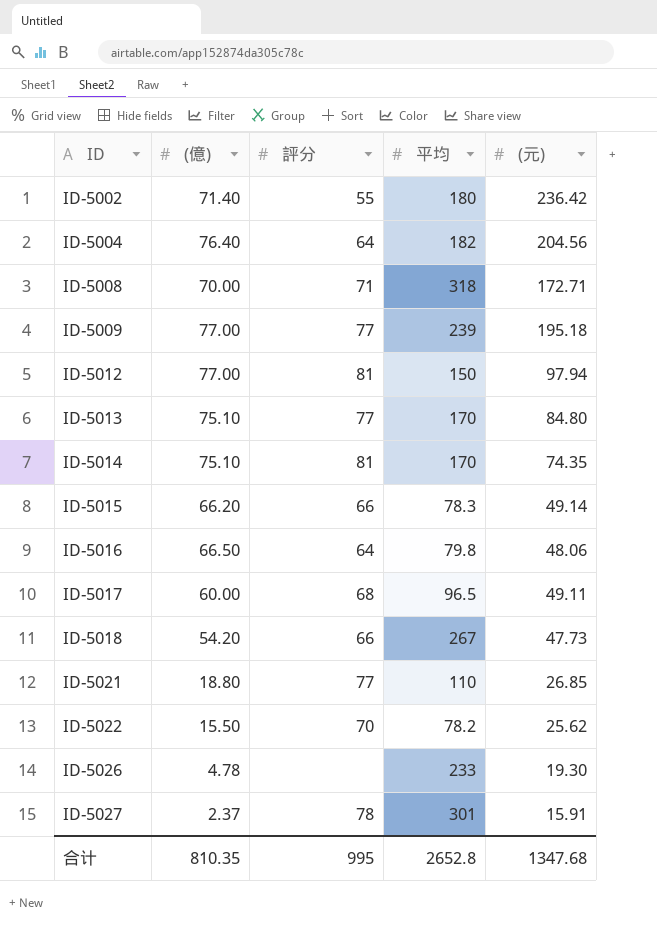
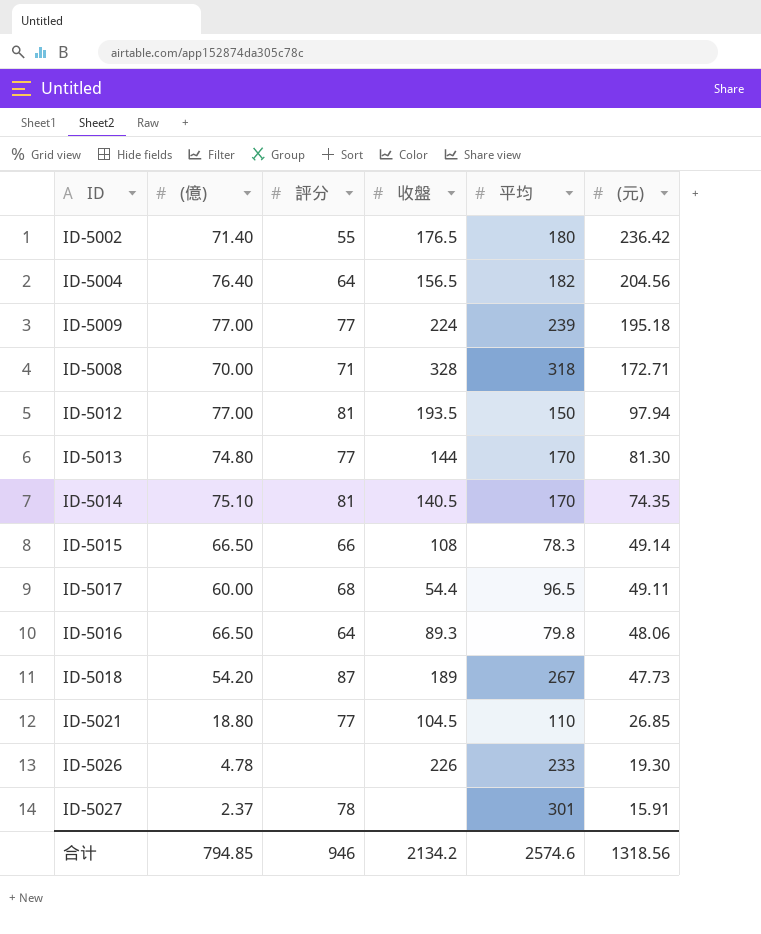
row order: ID ascending -> (元) descending
column 收盤 | position: none -> 4
row ID-5022: 15.50 | 70 | 78.2 | 25.62 -> none
ID-5013 | (億): 75.10 -> 74.80
ID-5013 | (元): 84.80 -> 81.30
ID-5015 | (億): 66.20 -> 66.50
ID-5018 | 評分: 66 -> 87
合计 | (億): 810.35 -> 794.85
合计 | 評分: 995 -> 946
合计 | 平均: 2652.8 -> 2574.6
合计 | (元): 1347.68 -> 1318.56

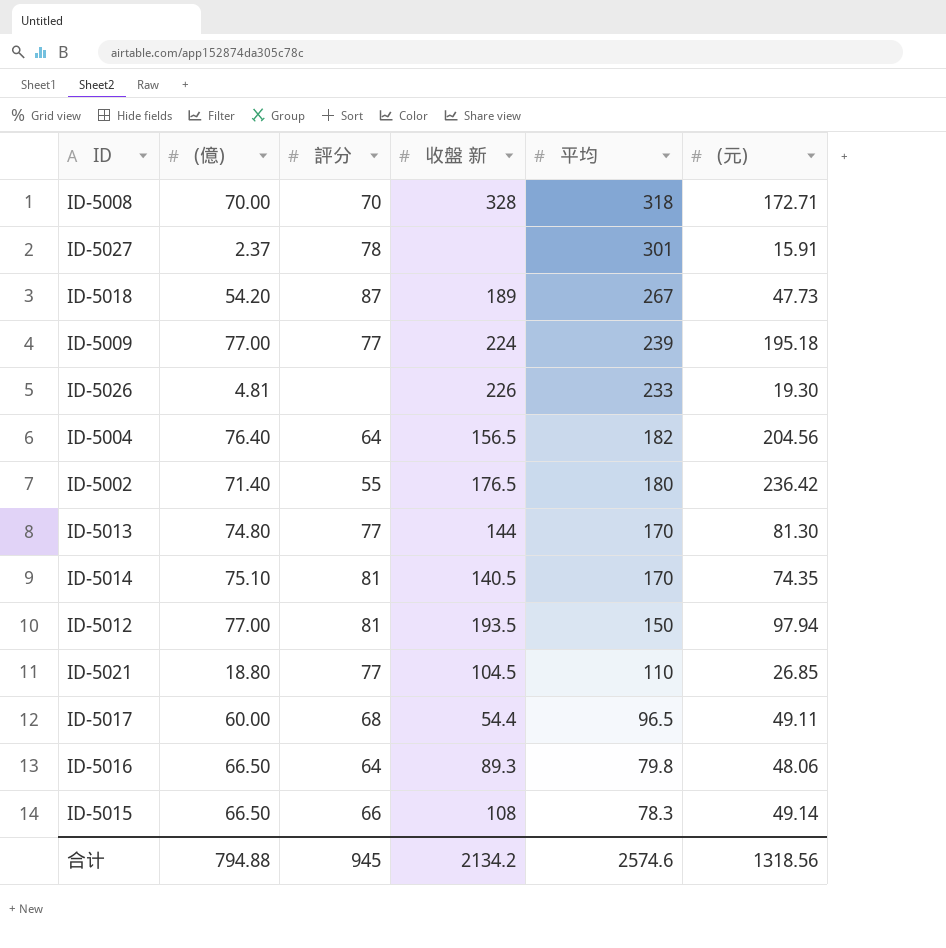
row order: (元) descending -> 平均 descending
column name: 收盤 -> 收盤 新
ID-5008 | 評分: 71 -> 70
ID-5026 | (億): 4.78 -> 4.81
合计 | (億): 794.85 -> 794.88
合计 | 評分: 946 -> 945

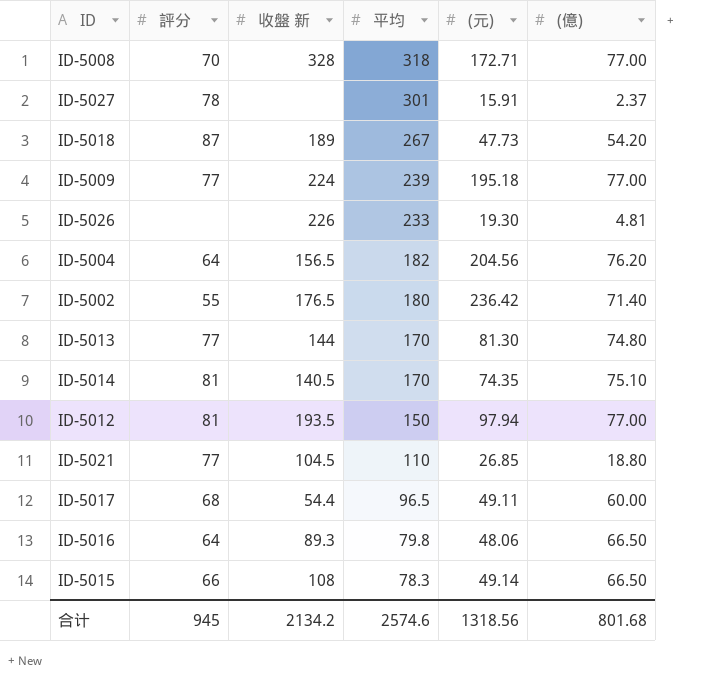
column (億) | position: 2 -> 6
ID-5008 | (億): 70.00 -> 77.00
ID-5004 | (億): 76.40 -> 76.20
合计 | (億): 794.88 -> 801.68

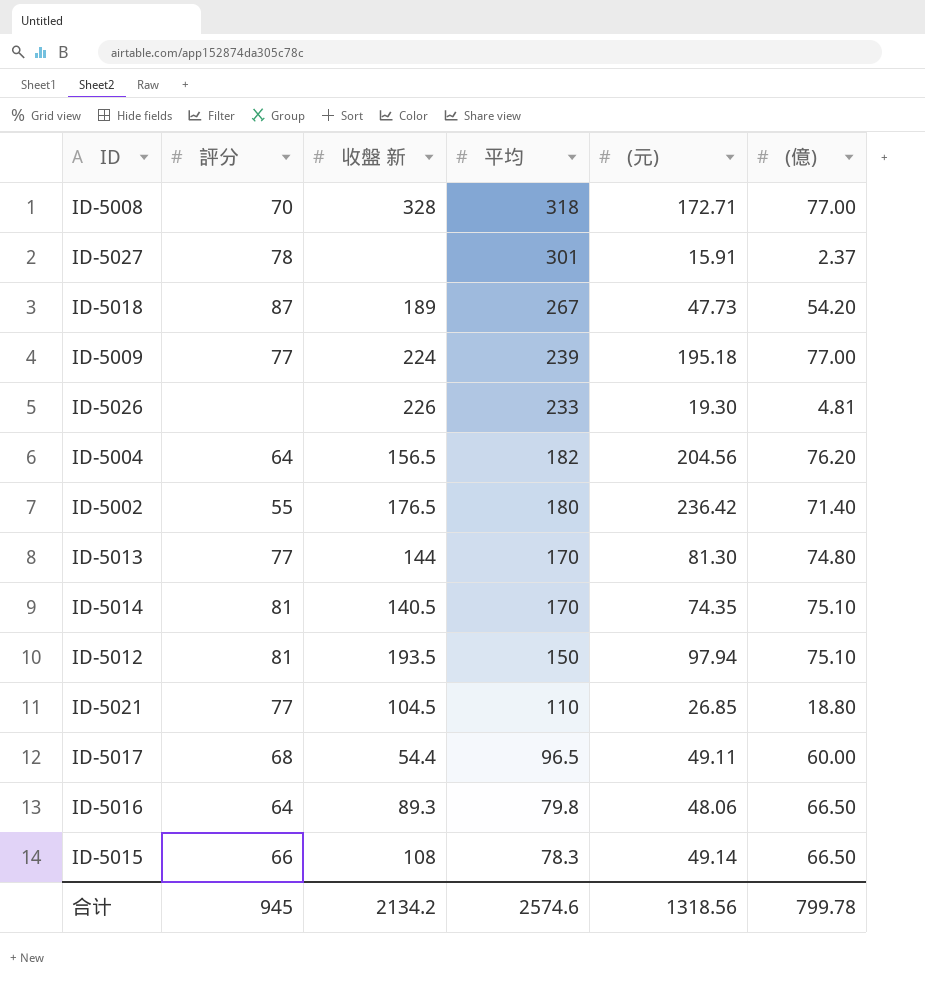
ID-5012 | (億): 77.00 -> 75.10
合计 | (億): 801.68 -> 799.78

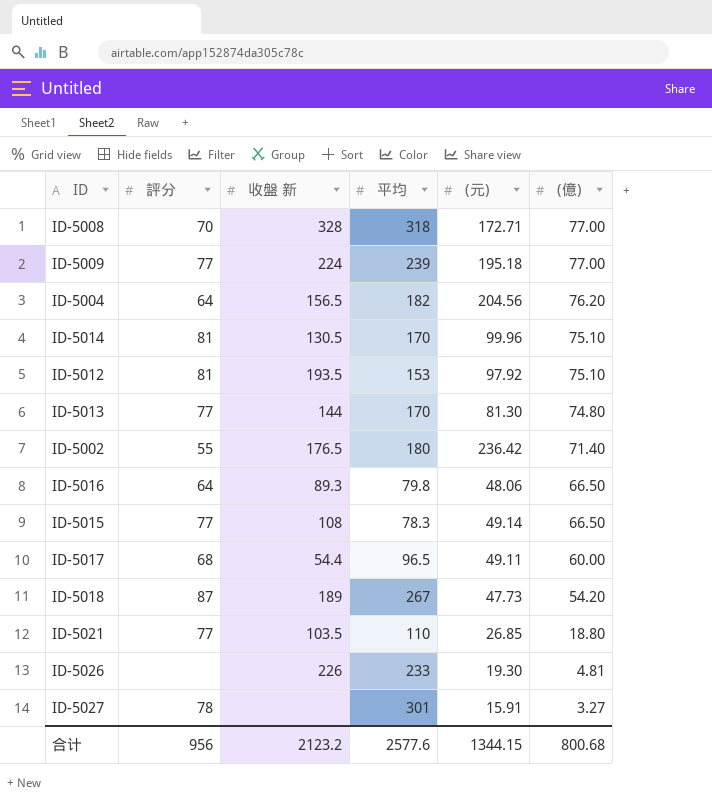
row order: 平均 descending -> (億) descending
ID-5014 | 收盤 新: 140.5 -> 130.5
ID-5014 | (元): 74.35 -> 99.96
ID-5012 | 平均: 150 -> 153
ID-5012 | (元): 97.94 -> 97.92
ID-5015 | 評分: 66 -> 77
ID-5021 | 收盤 新: 104.5 -> 103.5
ID-5027 | (億): 2.37 -> 3.27
合计 | 評分: 945 -> 956
合计 | 收盤 新: 2134.2 -> 2123.2
合计 | 平均: 2574.6 -> 2577.6
合计 | (元): 1318.56 -> 1344.15
合计 | (億): 799.78 -> 800.68

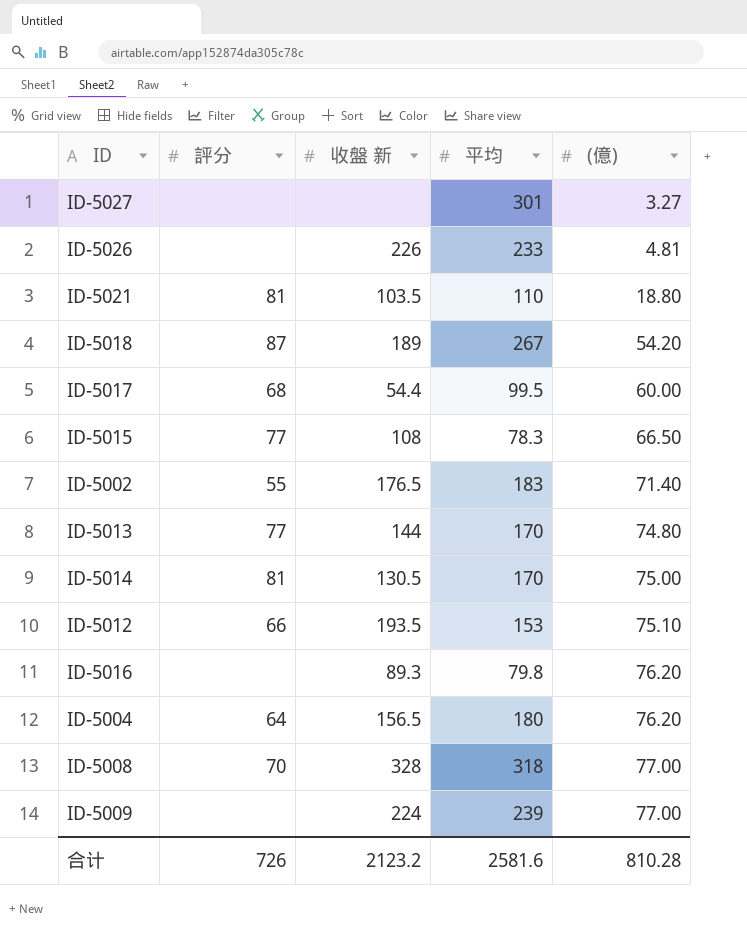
row order: (億) descending -> (億) ascending
column (元) | position: 5 -> none
ID-5027 | 評分: 78 -> none
ID-5021 | 評分: 77 -> 81
ID-5017 | 平均: 96.5 -> 99.5
ID-5002 | 平均: 180 -> 183
ID-5014 | (億): 75.10 -> 75.00
ID-5012 | 評分: 81 -> 66
ID-5016 | 評分: 64 -> none
ID-5016 | (億): 66.50 -> 76.20
ID-5004 | 平均: 182 -> 180
ID-5009 | 評分: 77 -> none
合计 | 評分: 956 -> 726
合计 | 平均: 2577.6 -> 2581.6
合计 | (億): 800.68 -> 810.28

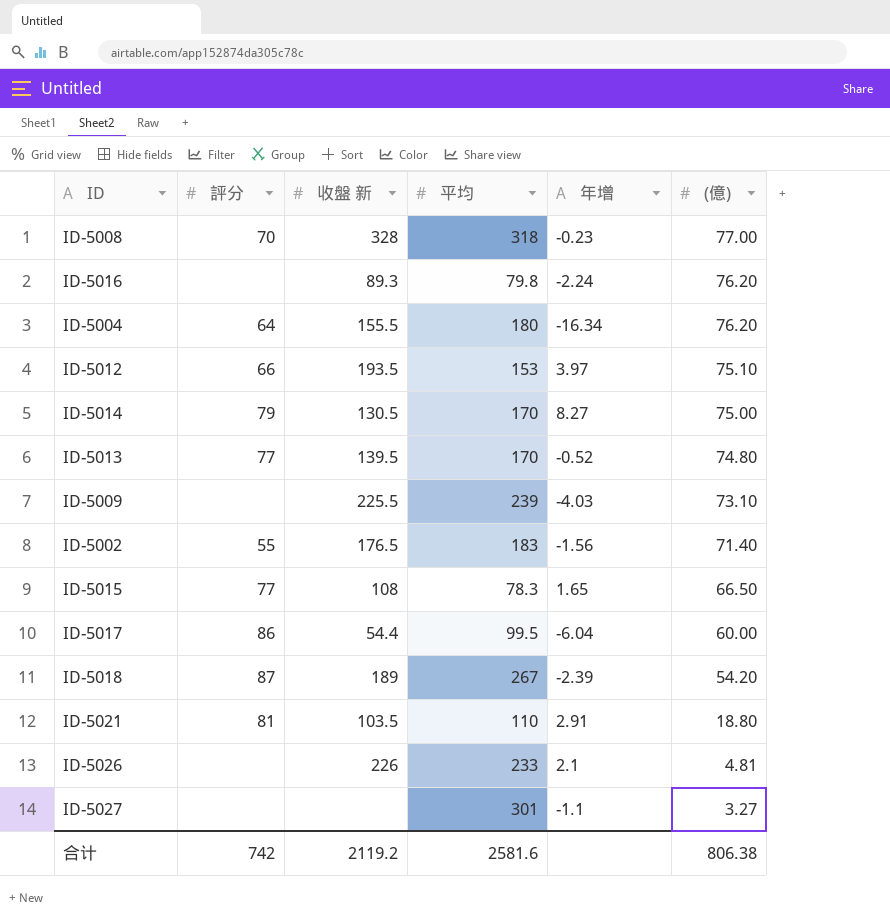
row order: (億) ascending -> (億) descending
column 年增 | position: none -> 5
ID-5004 | 收盤 新: 156.5 -> 155.5
ID-5014 | 評分: 81 -> 79
ID-5013 | 收盤 新: 144 -> 139.5
ID-5009 | 收盤 新: 224 -> 225.5
ID-5009 | (億): 77.00 -> 73.10
ID-5017 | 評分: 68 -> 86
合计 | 評分: 726 -> 742
合计 | 收盤 新: 2123.2 -> 2119.2
合计 | (億): 810.28 -> 806.38

